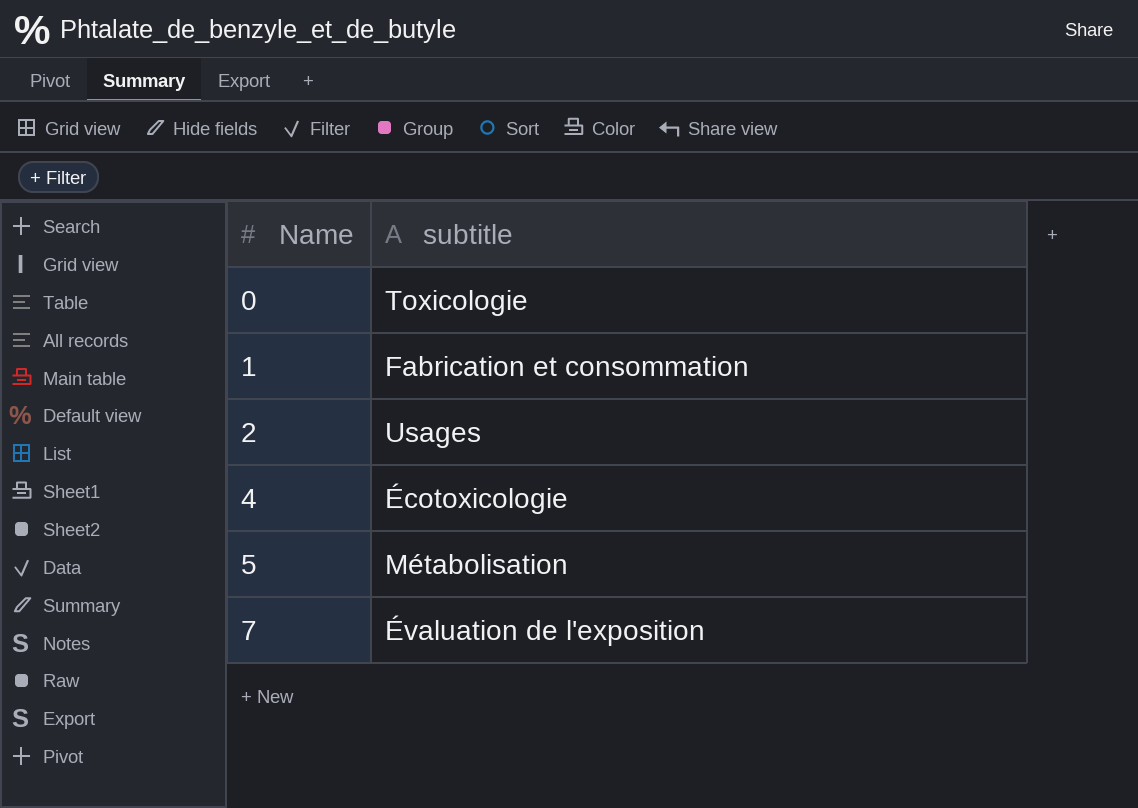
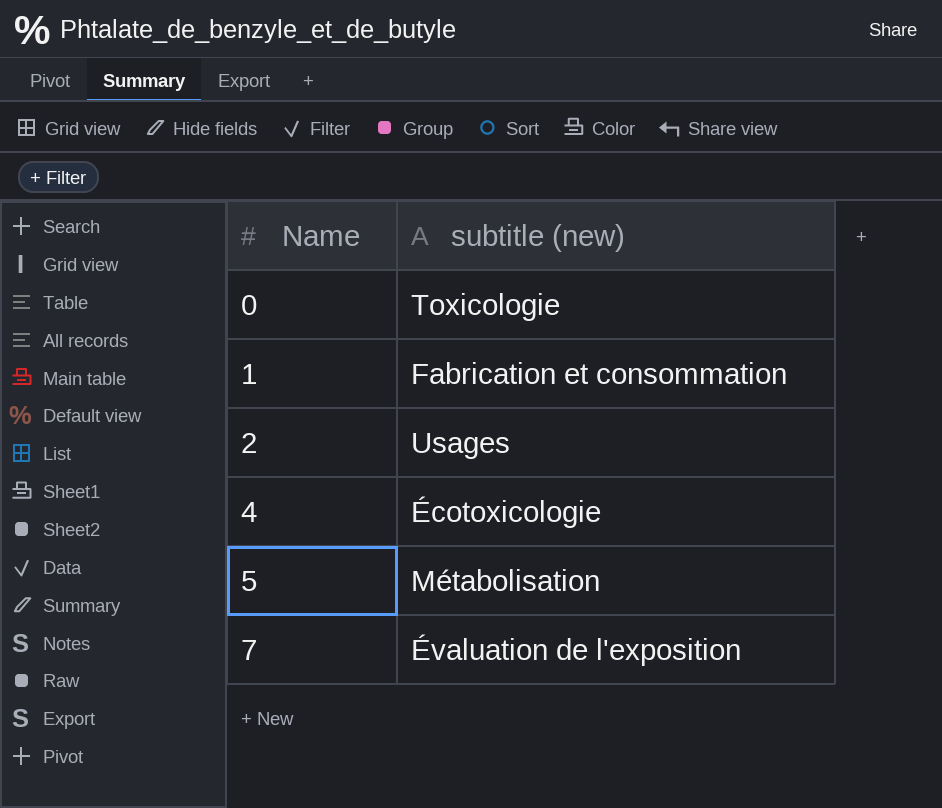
column name: subtitle -> subtitle (new)

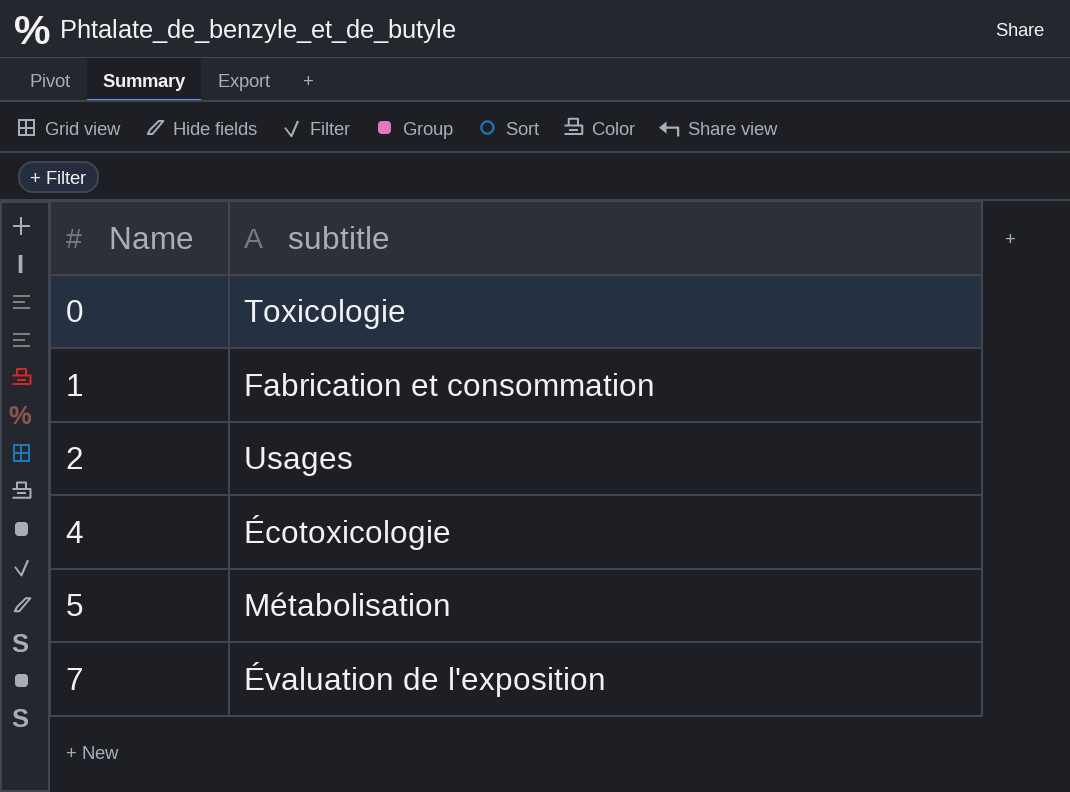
column name: subtitle (new) -> subtitle

